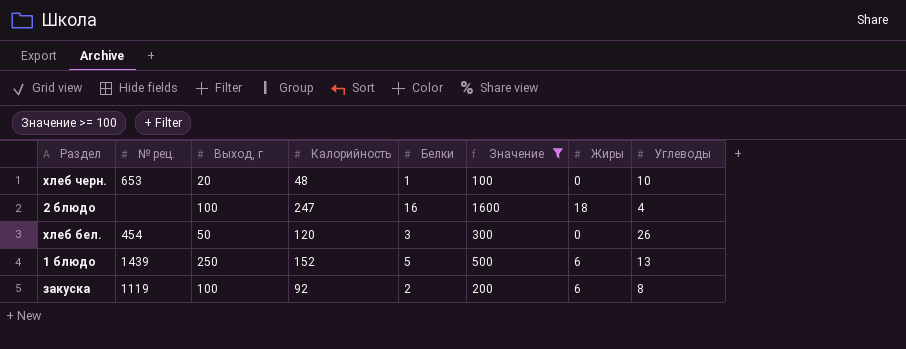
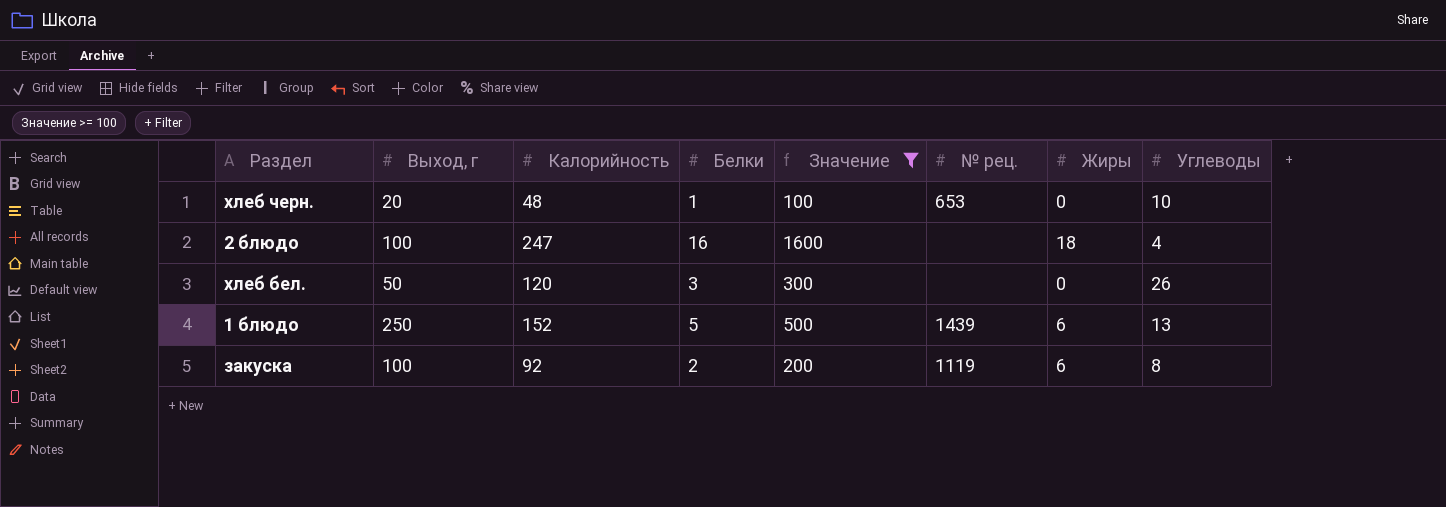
column № рец. | position: 2 -> 6
хлеб бел. | № рец.: 454 -> none

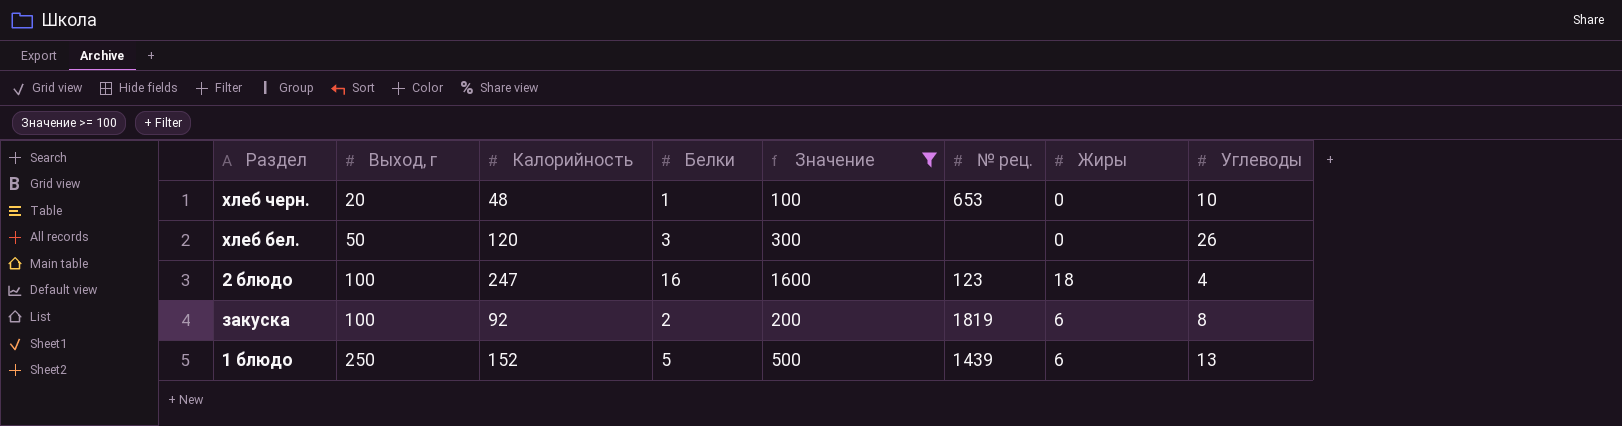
row order: none -> Выход, г ascending
2 блюдо | № рец.: none -> 123
закуска | № рец.: 1119 -> 1819

